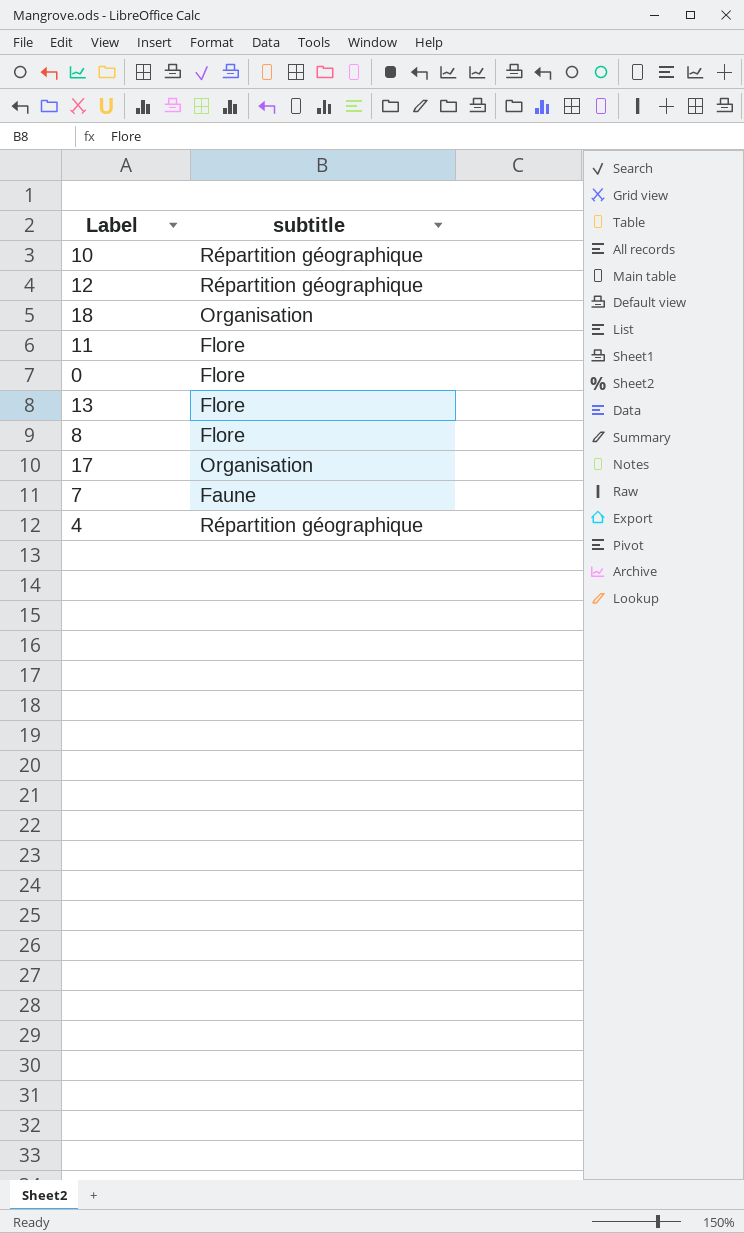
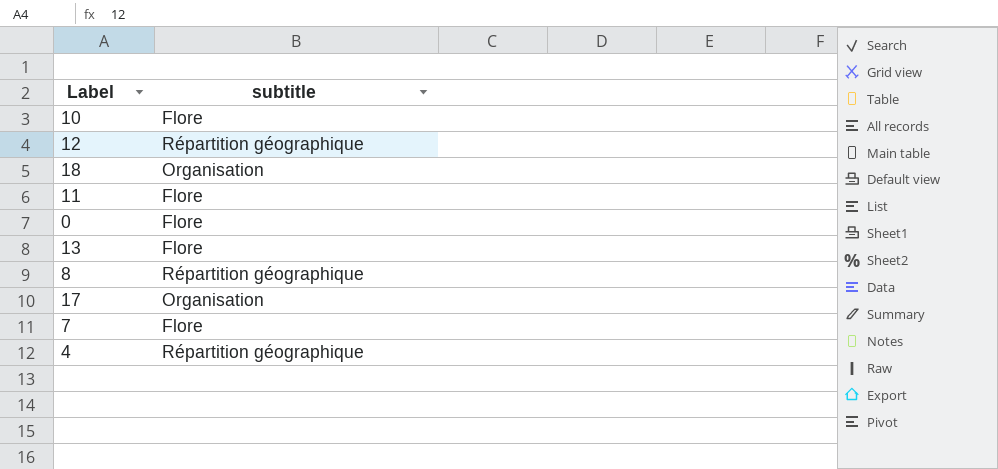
10 | subtitle: Répartition géographique -> Flore
8 | subtitle: Flore -> Répartition géographique
7 | subtitle: Faune -> Flore

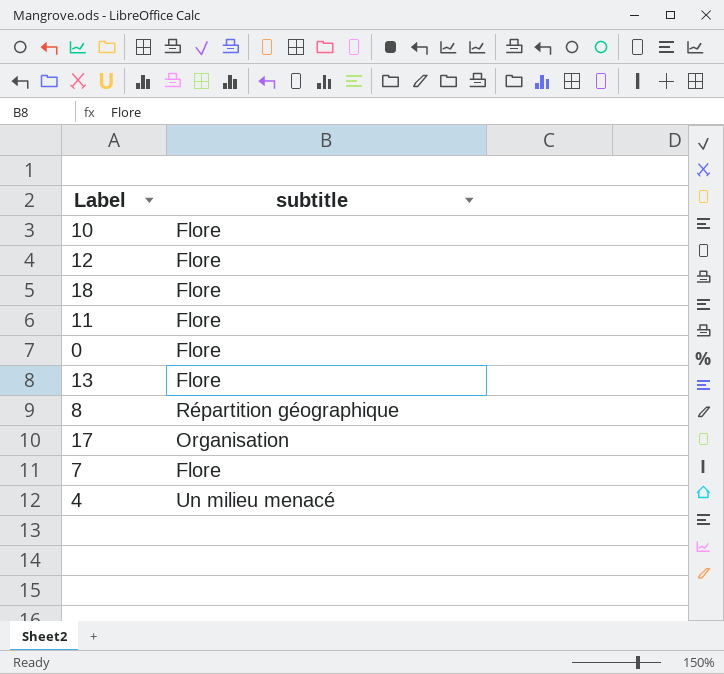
12 | subtitle: Répartition géographique -> Flore
18 | subtitle: Organisation -> Flore
4 | subtitle: Répartition géographique -> Un milieu menacé

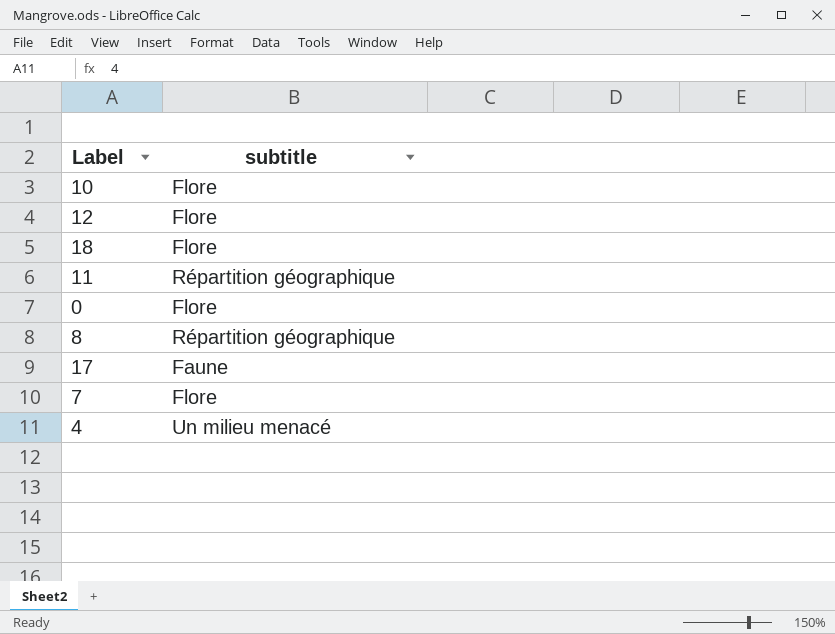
row 13: Flore -> none
11 | subtitle: Flore -> Répartition géographique
17 | subtitle: Organisation -> Faune

